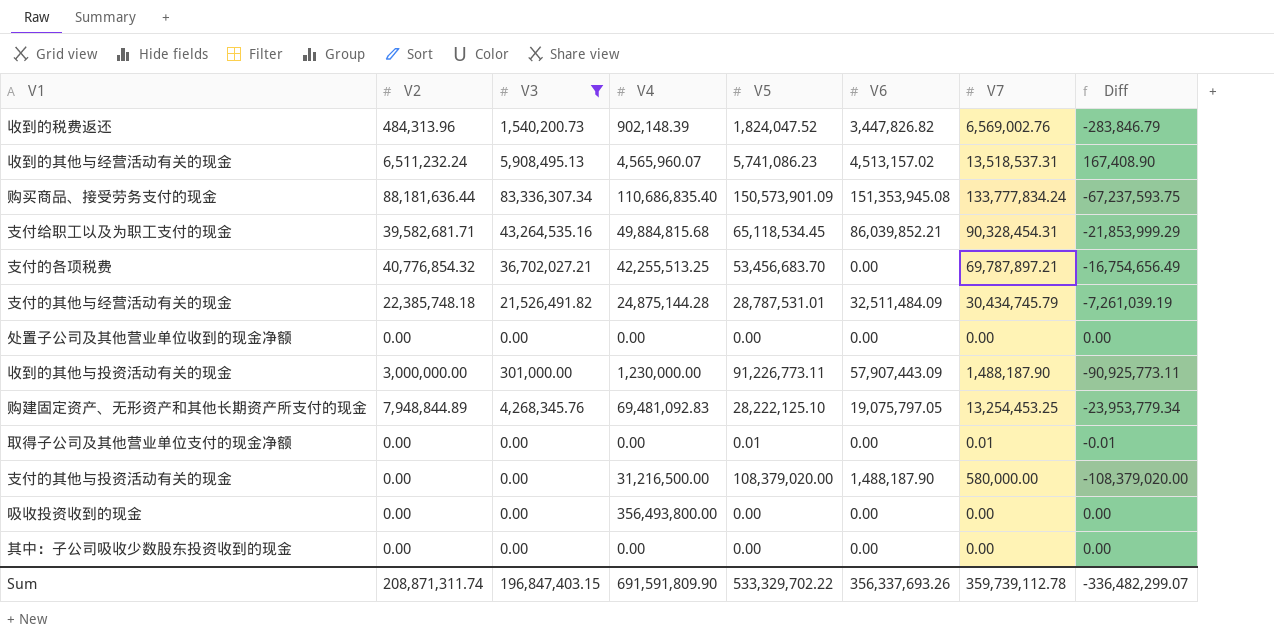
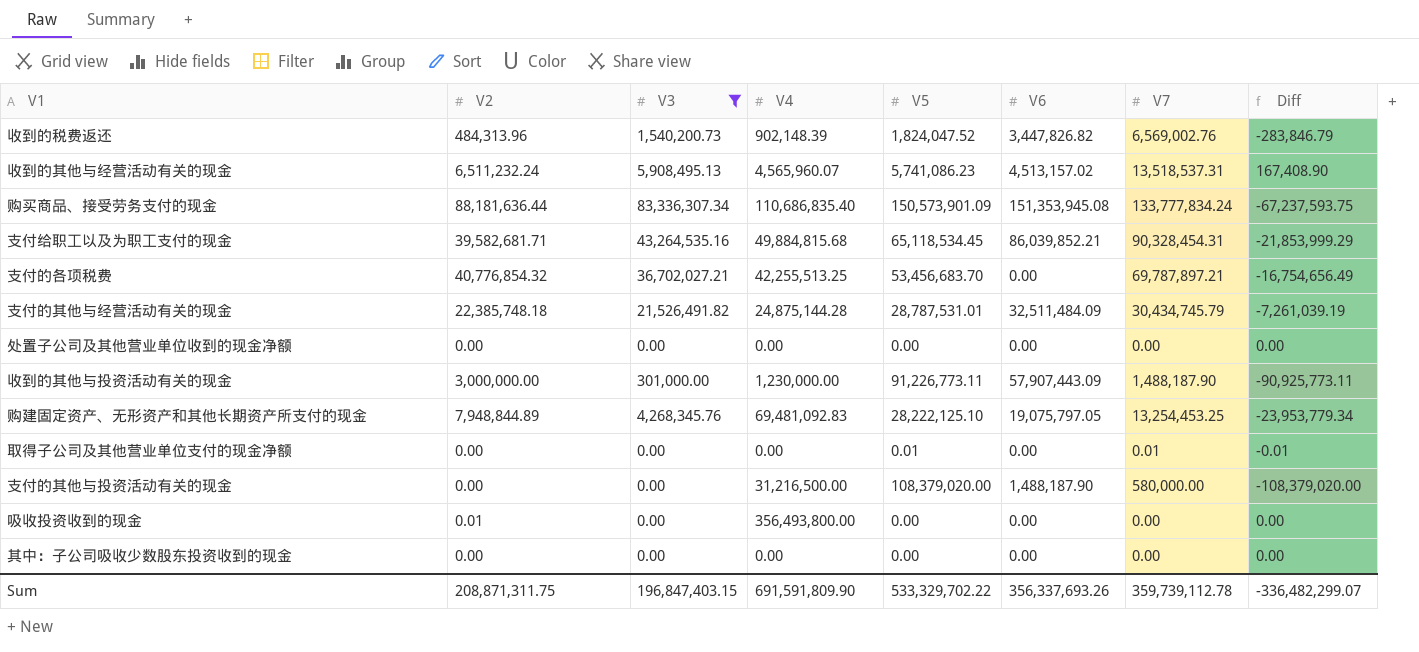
吸收投资收到的现金 | V2: 0.00 -> 0.01
Sum | V2: 208,871,311.74 -> 208,871,311.75

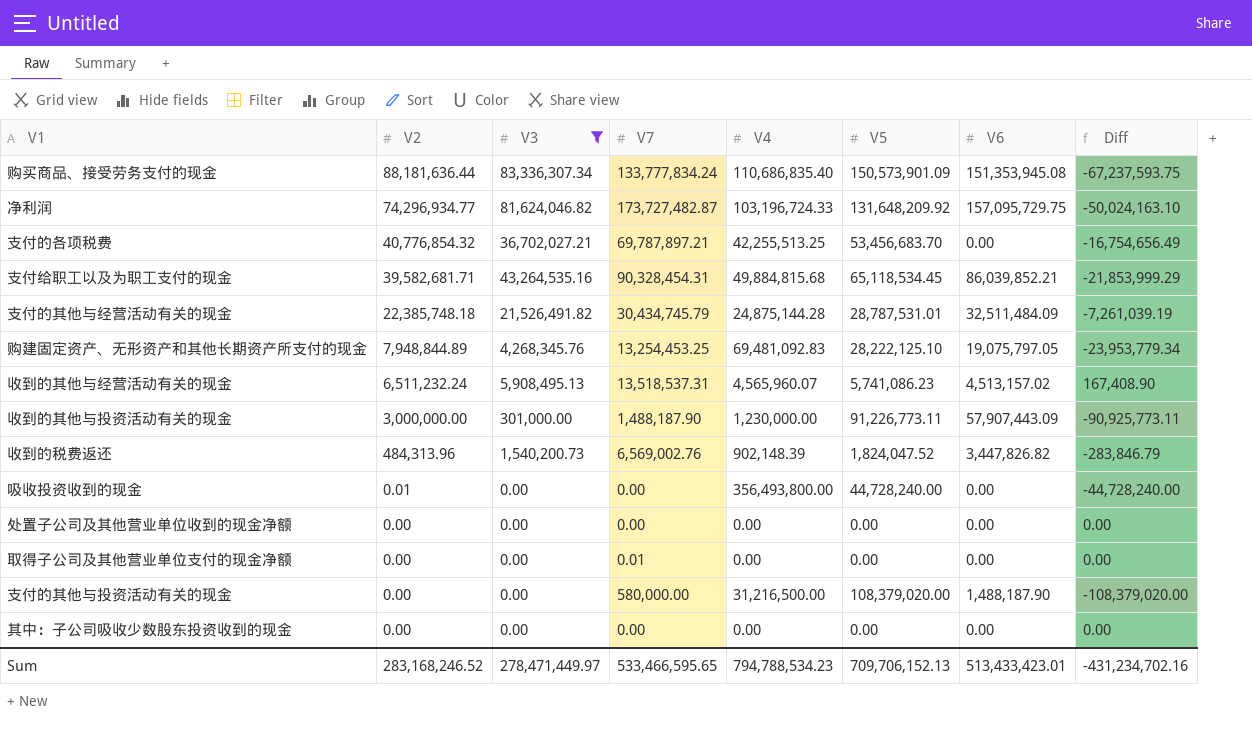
row order: none -> V2 descending
column V7 | position: 7 -> 4
row 净利润: none -> 74,296,934.77 | 81,624,046.82 | 173,727,482.87 | 103,196,724.33 | 131,648,209.92 | 157,095,729.75 | -50,024,163.10
吸收投资收到的现金 | V5: 0.00 -> 44,728,240.00
吸收投资收到的现金 | Diff: 0.00 -> -44,728,240.00
取得子公司及其他营业单位支付的现金净额 | V5: 0.01 -> 0.00
取得子公司及其他营业单位支付的现金净额 | Diff: -0.01 -> 0.00
Sum | V2: 208,871,311.75 -> 283,168,246.52
Sum | V3: 196,847,403.15 -> 278,471,449.97
Sum | V7: 359,739,112.78 -> 533,466,595.65
Sum | V4: 691,591,809.90 -> 794,788,534.23
Sum | V5: 533,329,702.22 -> 709,706,152.13
Sum | V6: 356,337,693.26 -> 513,433,423.01
Sum | Diff: -336,482,299.07 -> -431,234,702.16

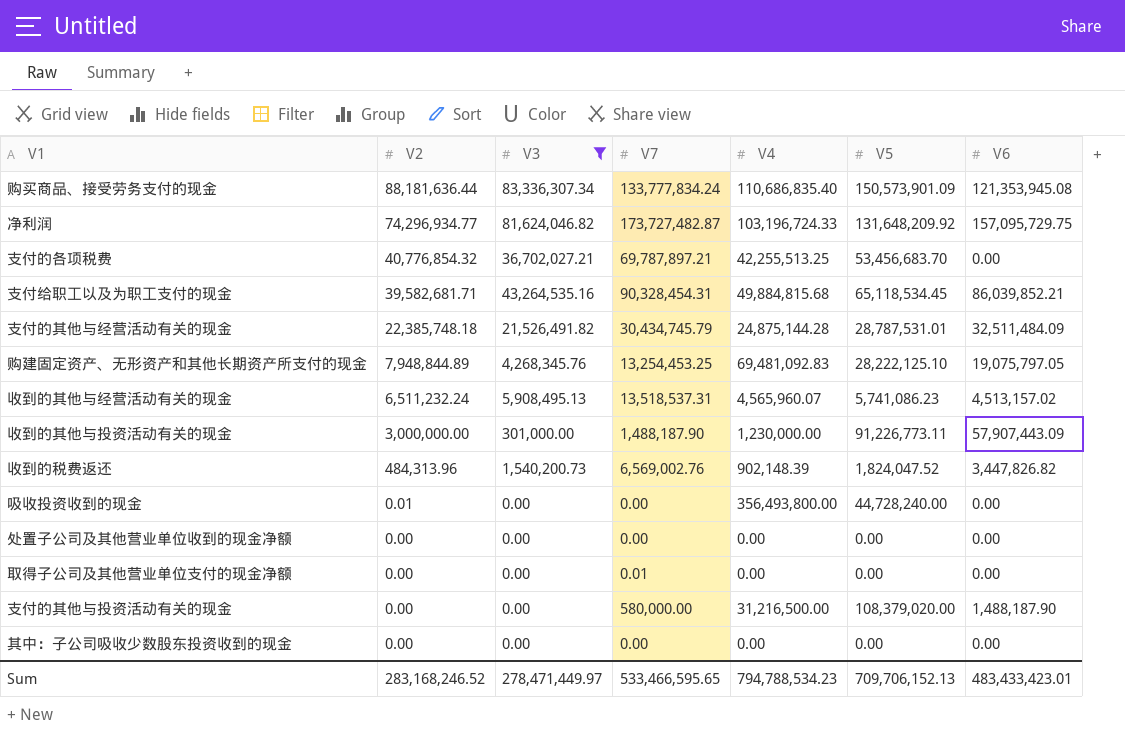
column Diff | formula: [V3] - [V5] -> none
购买商品、接受劳务支付的现金 | V6: 151,353,945.08 -> 121,353,945.08
Sum | V6: 513,433,423.01 -> 483,433,423.01

